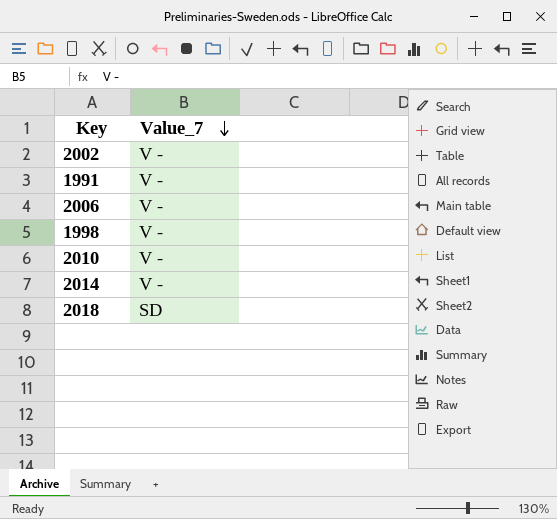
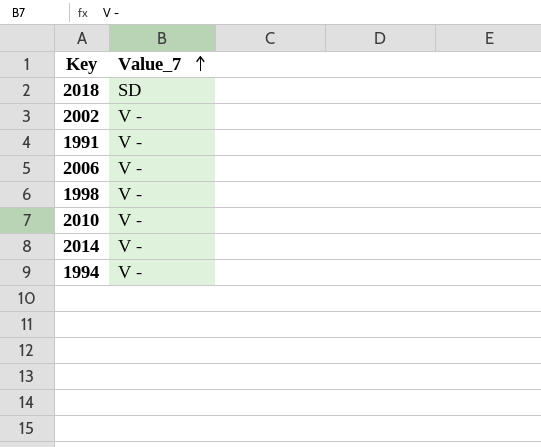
row order: Value_7 descending -> Value_7 ascending
row 1994: none -> V -

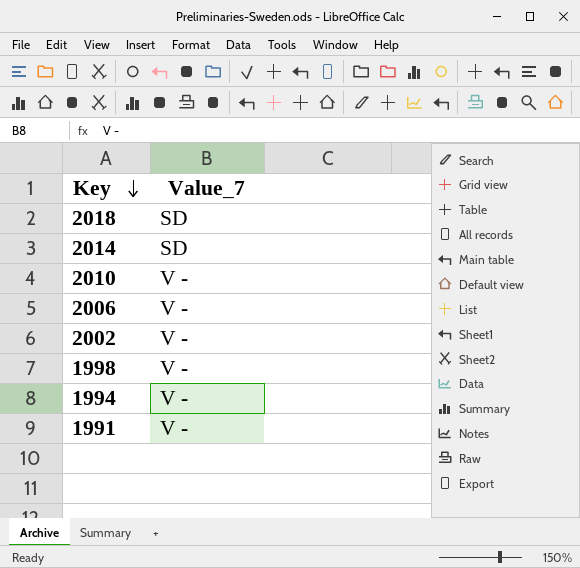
row order: Value_7 ascending -> Key descending
2014 | Value_7: V - -> SD

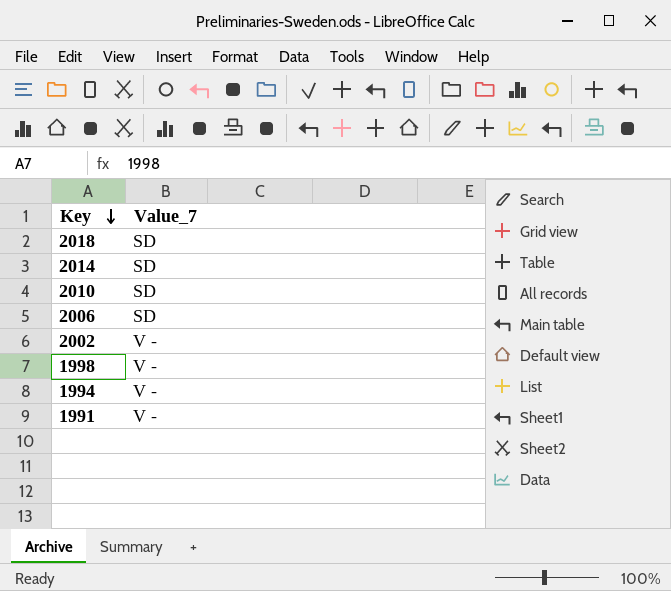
2010 | Value_7: V - -> SD
2006 | Value_7: V - -> SD

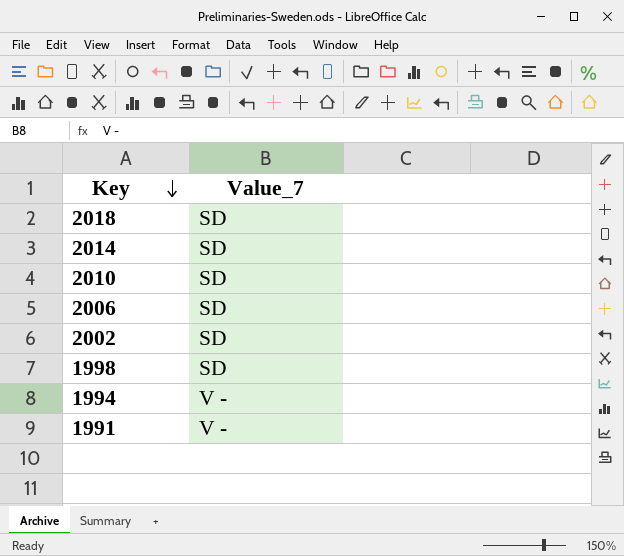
2002 | Value_7: V - -> SD
1998 | Value_7: V - -> SD

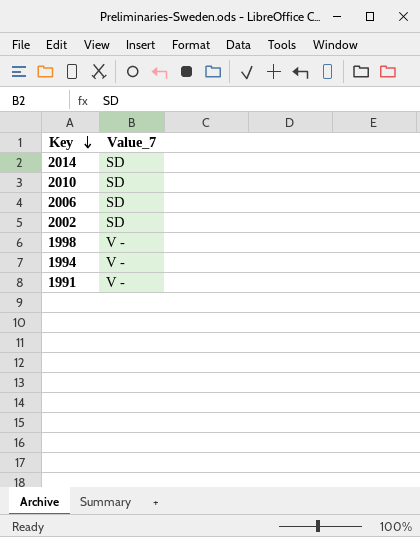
row 2018: SD -> none
1998 | Value_7: SD -> V -

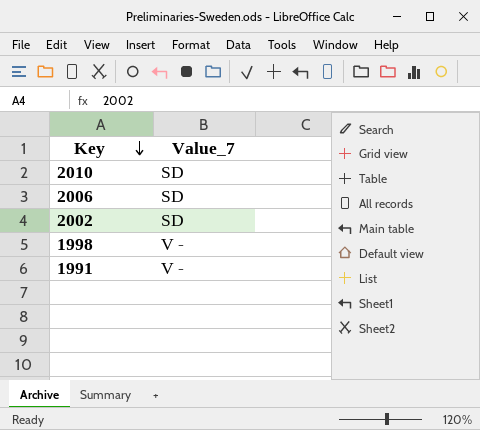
row 2014: SD -> none
row 1994: V - -> none

